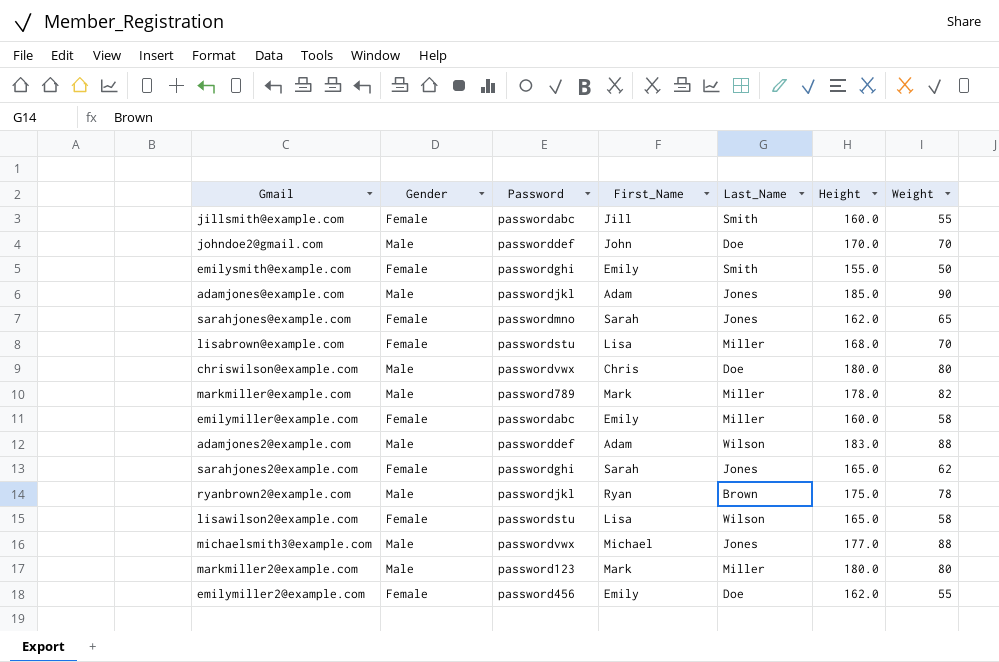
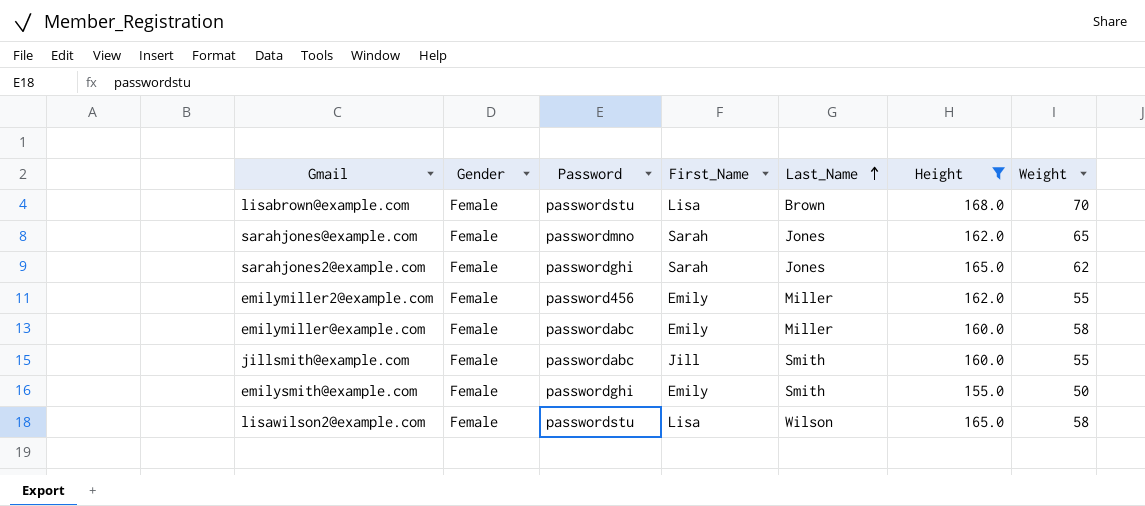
filter: none -> Height <= 168.0
row order: none -> Last_Name ascending
lisabrown@example.com | Last_Name: Miller -> Brown
emilymiller2@example.com | Last_Name: Doe -> Miller

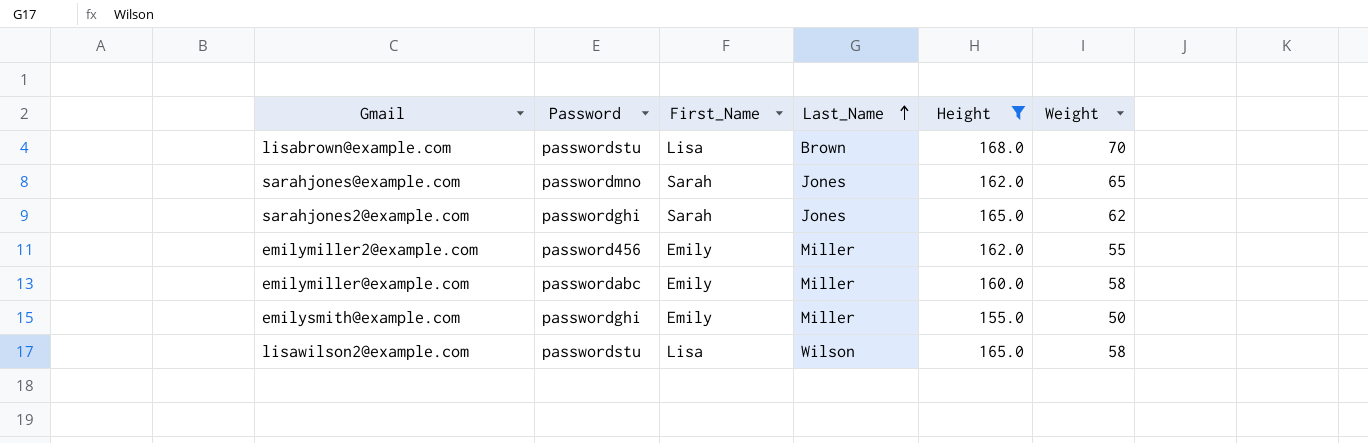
column Gender | position: 2 -> none
row jillsmith@example.com: Female | passwordabc | Jill | Smith | 160.0 | 55 -> none
emilysmith@example.com | Last_Name: Smith -> Miller

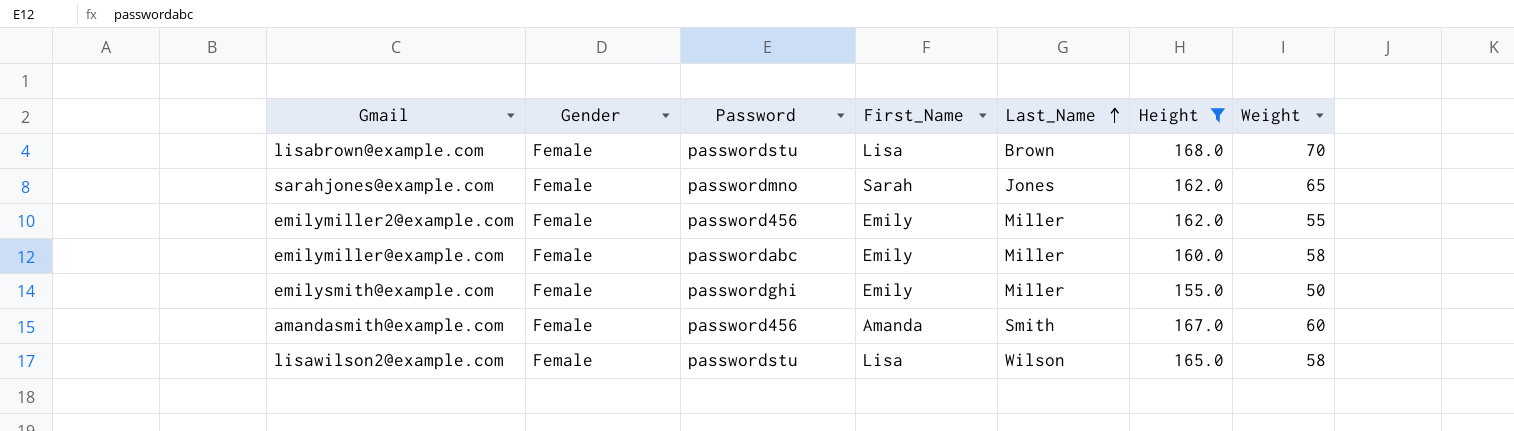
column Gender | position: none -> 2
row sarahjones2@example.com: passwordghi | Sarah | Jones | 165.0 | 62 -> none
row amandasmith@example.com: none -> Female | password456 | Amanda | Smith | 167.0 | 60

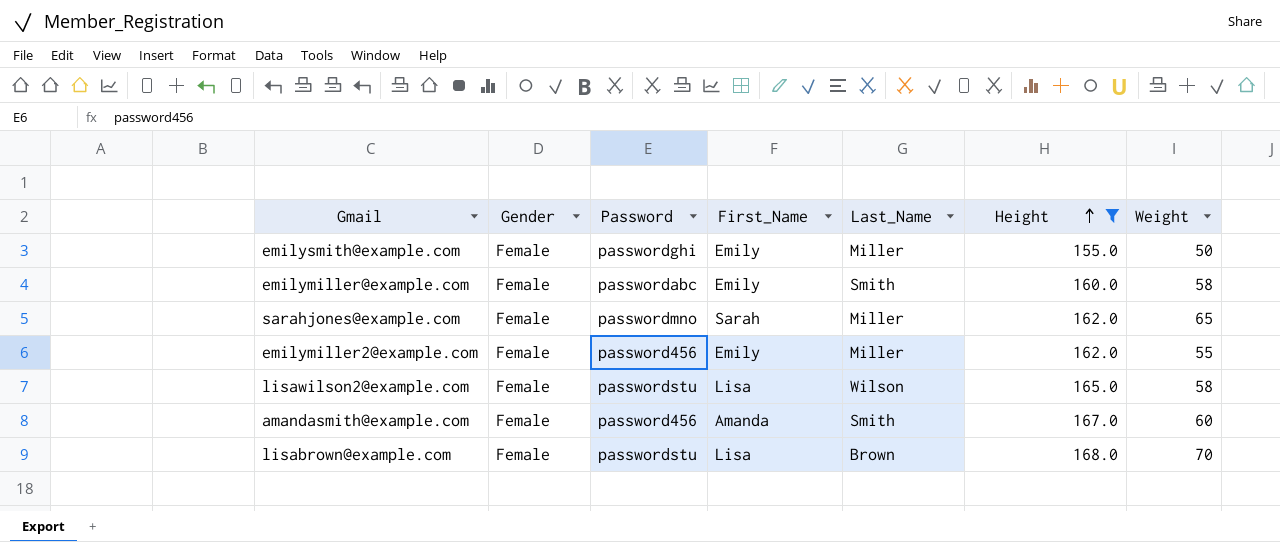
row order: Last_Name ascending -> Height ascending
emilymiller@example.com | Last_Name: Miller -> Smith
sarahjones@example.com | Last_Name: Jones -> Miller

